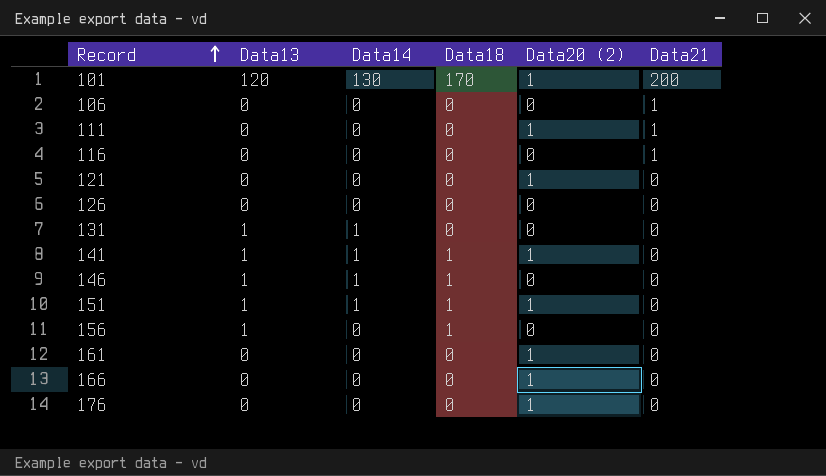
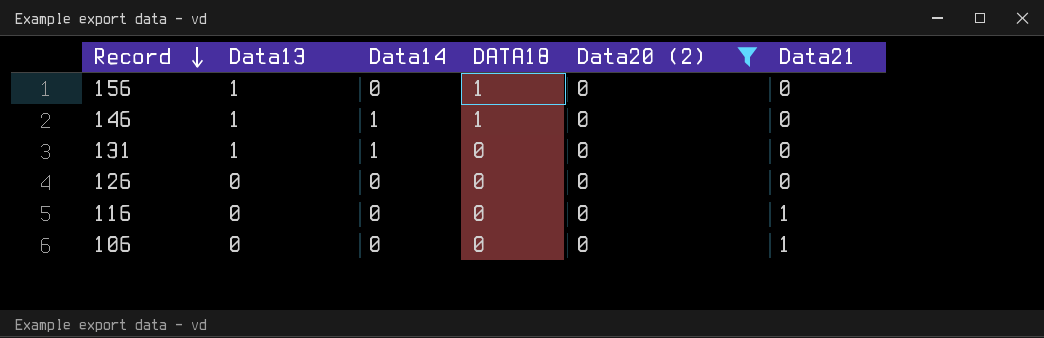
filter: none -> Data20 (2) = 0
row order: Record ascending -> Record descending
column name: Data18 -> DATA18

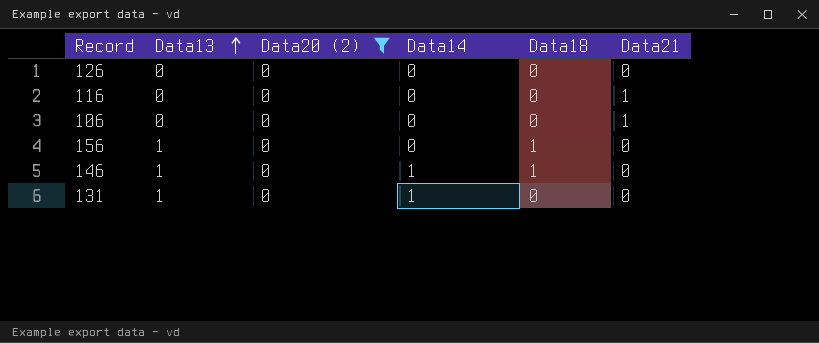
row order: Record descending -> Data13 ascending
column Data20 (2) | position: 5 -> 3
column name: DATA18 -> Data18

